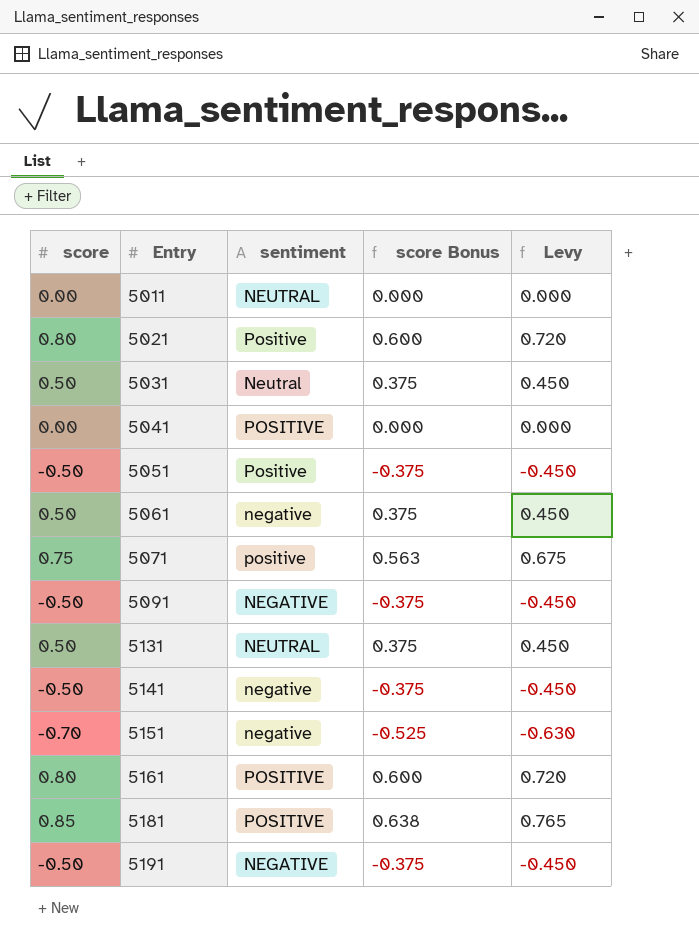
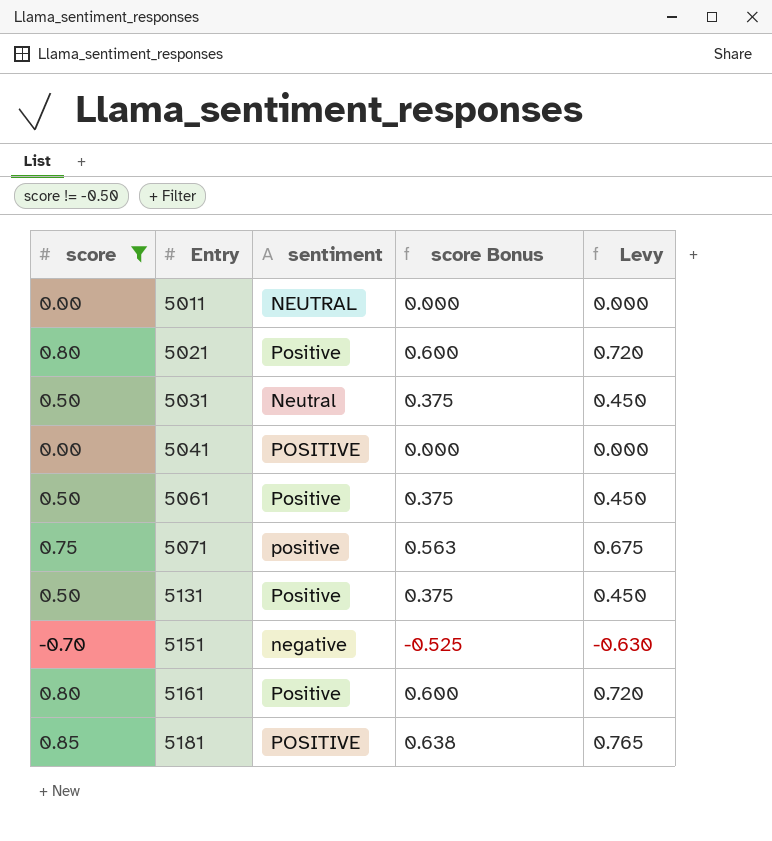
filter: none -> score != -0.50
5061 | sentiment: negative -> Positive
5131 | sentiment: NEUTRAL -> Positive
5161 | sentiment: POSITIVE -> Positive

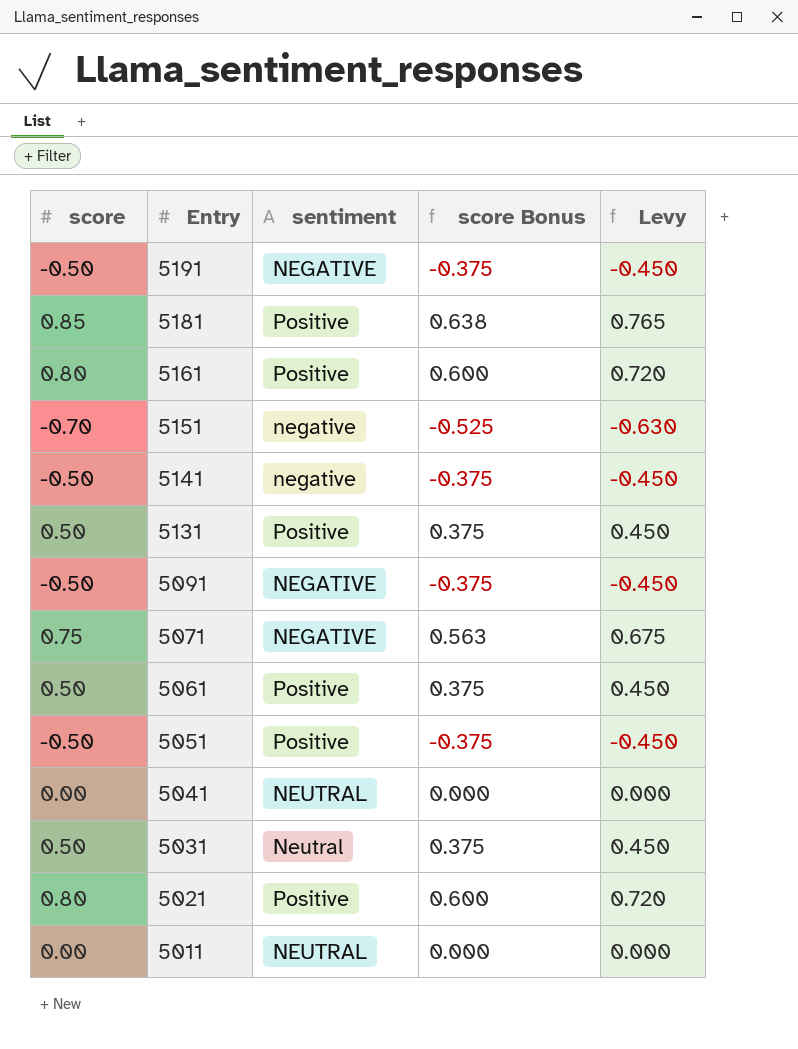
filter: score != -0.50 -> none
row order: Entry ascending -> Entry descending
5181 | sentiment: POSITIVE -> Positive
5071 | sentiment: positive -> NEGATIVE
5041 | sentiment: POSITIVE -> NEUTRAL

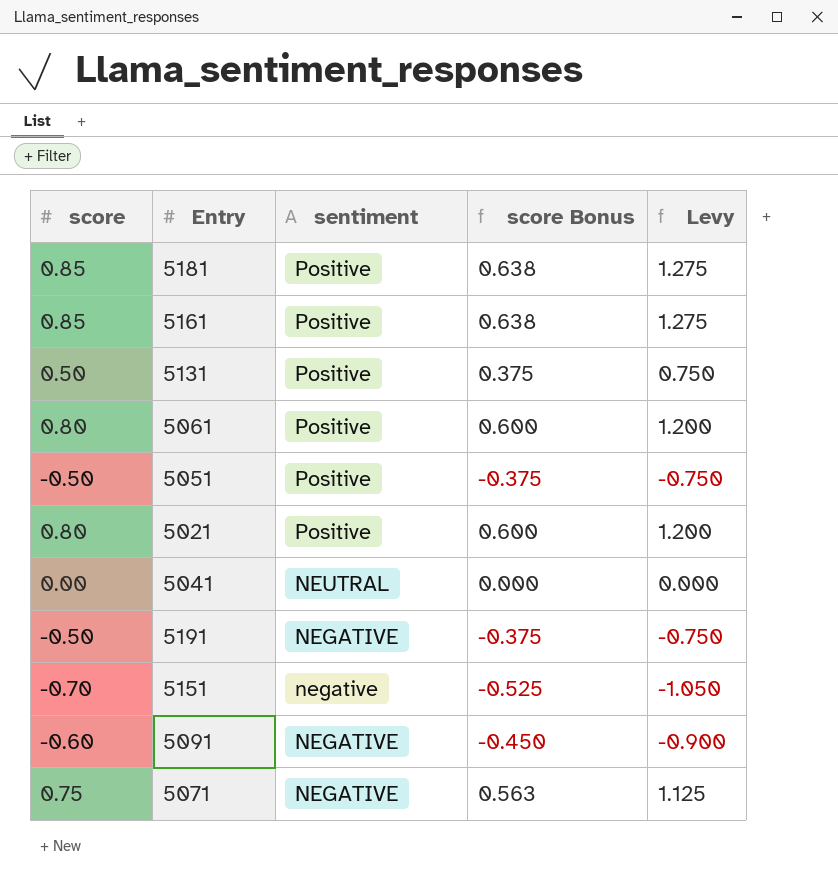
row order: Entry descending -> sentiment descending
column Levy | formula: [score] * 0.9 -> [score] * 1.5
row 5141: -0.50 | negative | -0.375 | -0.450 -> none
row 5031: 0.50 | Neutral | 0.375 | 0.450 -> none
row 5011: 0.00 | NEUTRAL | 0.000 | 0.000 -> none
5161 | score: 0.80 -> 0.85
5161 | score Bonus: 0.600 -> 0.638
5061 | score: 0.50 -> 0.80
5061 | score Bonus: 0.375 -> 0.600
5091 | score: -0.50 -> -0.60
5091 | score Bonus: -0.375 -> -0.450

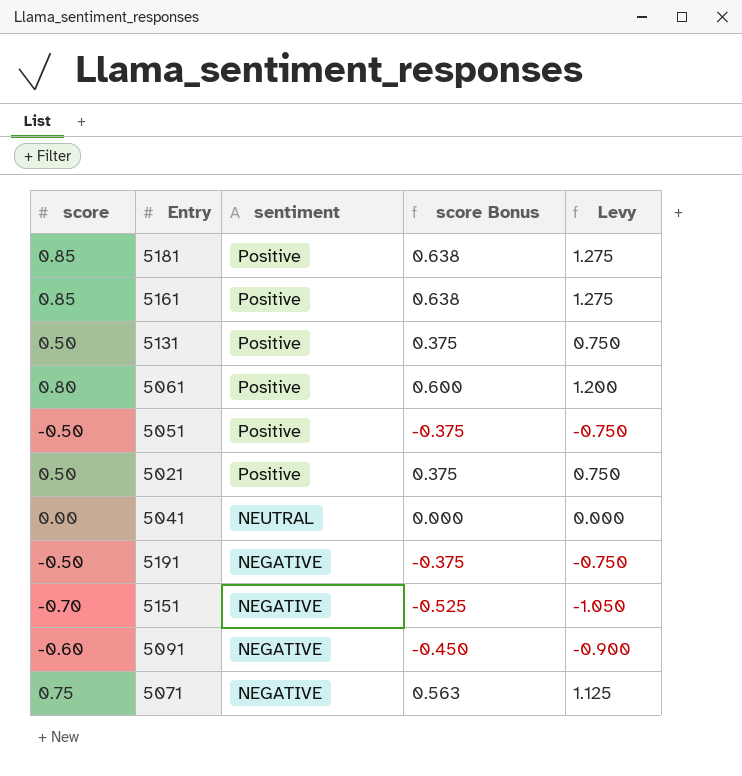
5021 | score: 0.80 -> 0.50
5021 | score Bonus: 0.600 -> 0.375
5021 | Levy: 1.200 -> 0.750
5151 | sentiment: negative -> NEGATIVE

